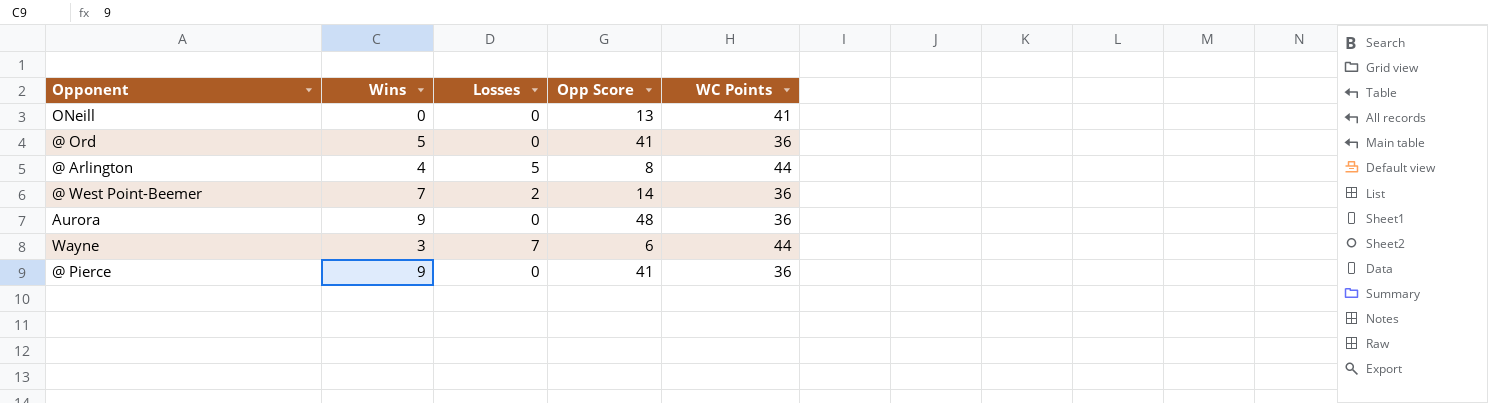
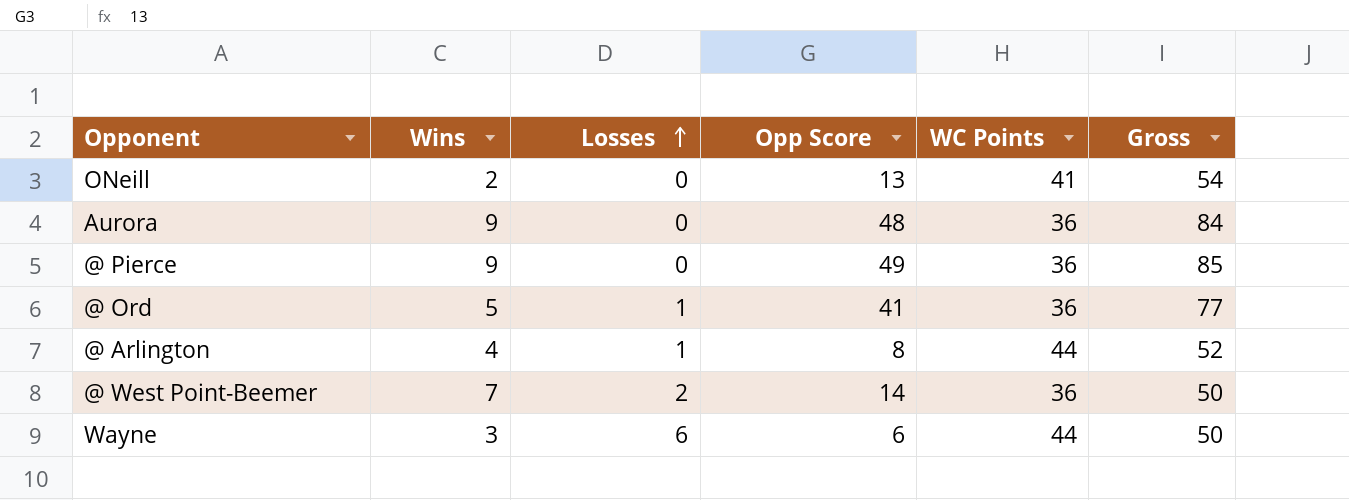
row order: none -> Losses ascending
column Gross | formula: none -> [Opp Score] + [WC Points]
ONeill | Wins: 0 -> 2
@ Pierce | Opp Score: 41 -> 49
@ Ord | Losses: 0 -> 1
@ Arlington | Losses: 5 -> 1
Wayne | Losses: 7 -> 6

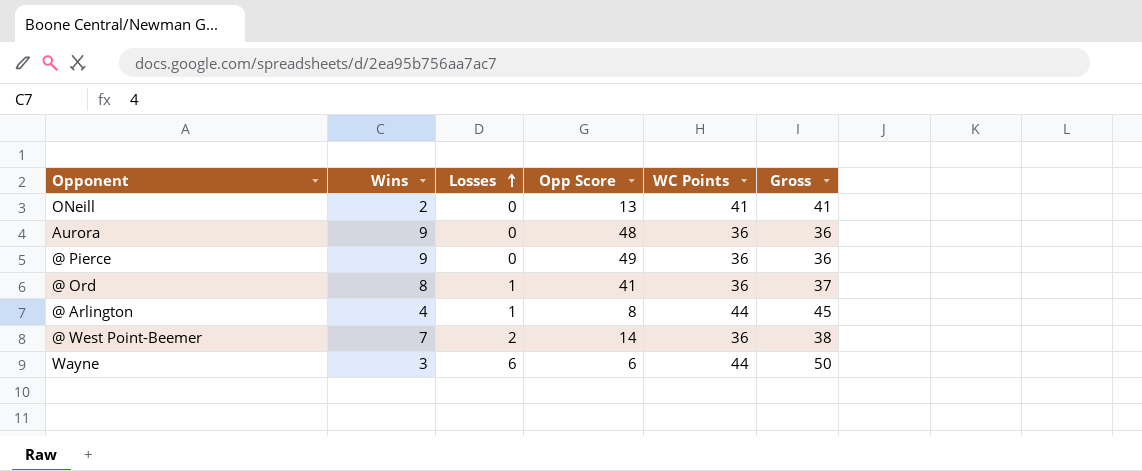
column Gross | formula: [Opp Score] + [WC Points] -> [Losses] + [WC Points]
@ Ord | Wins: 5 -> 8

